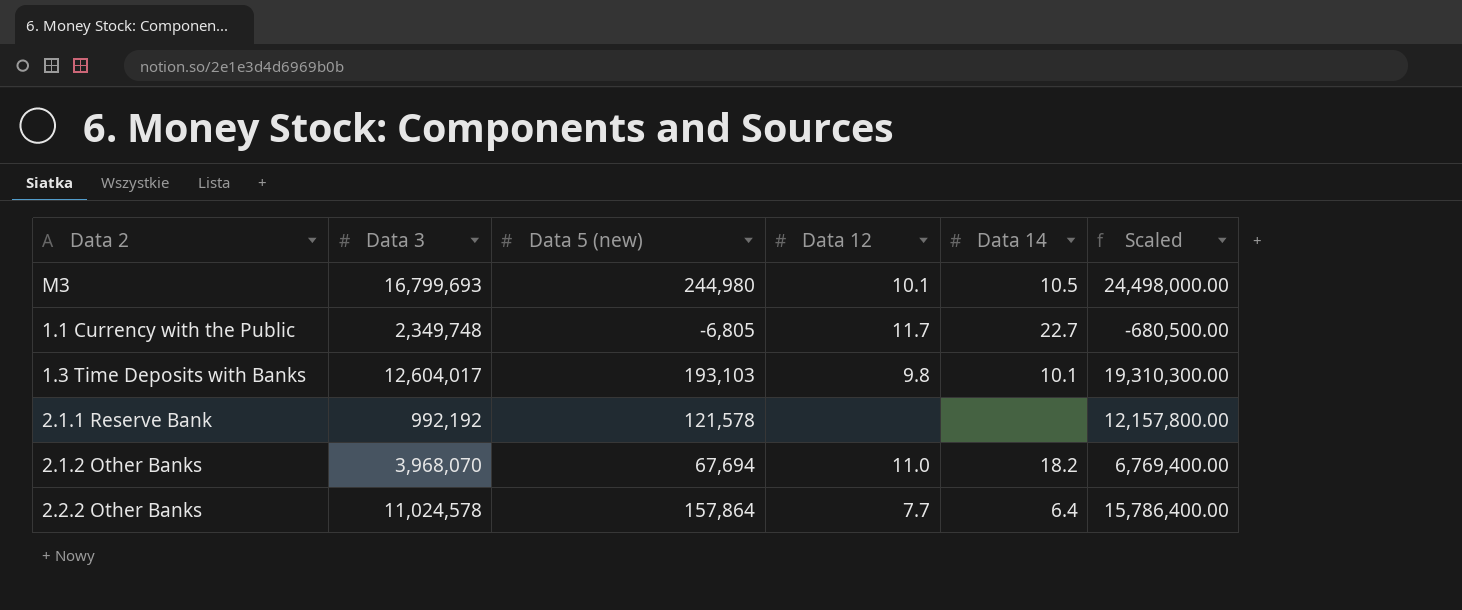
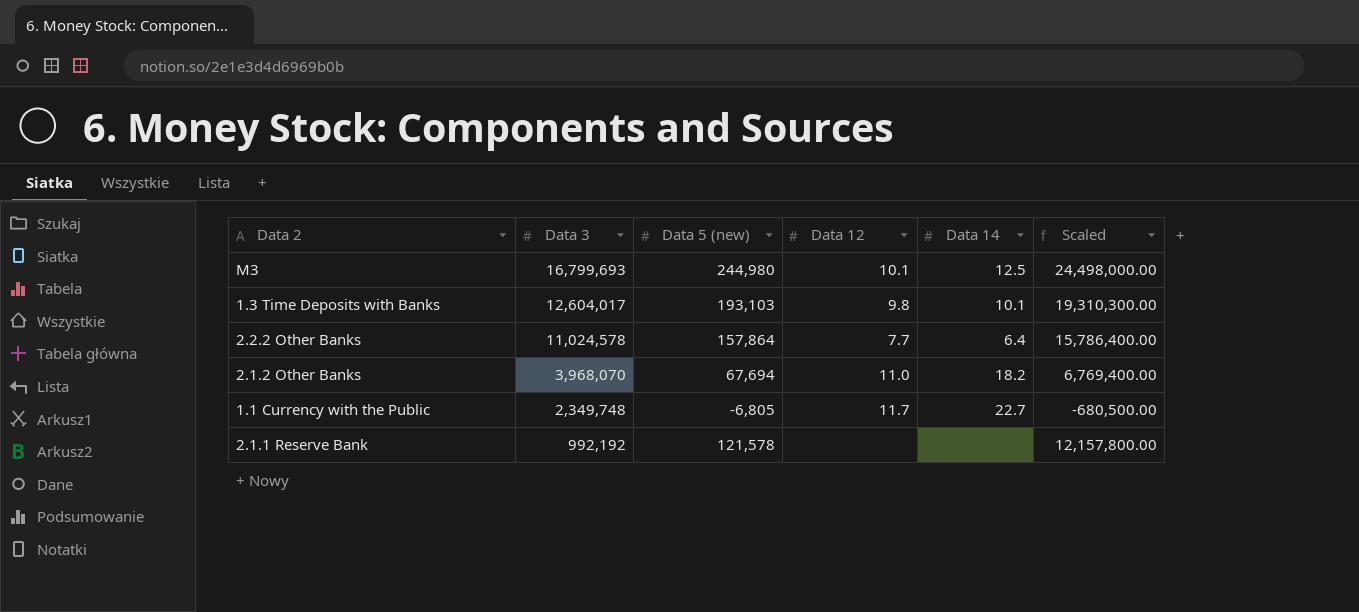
row order: none -> Data 3 descending
M3 | Data 14: 10.5 -> 12.5

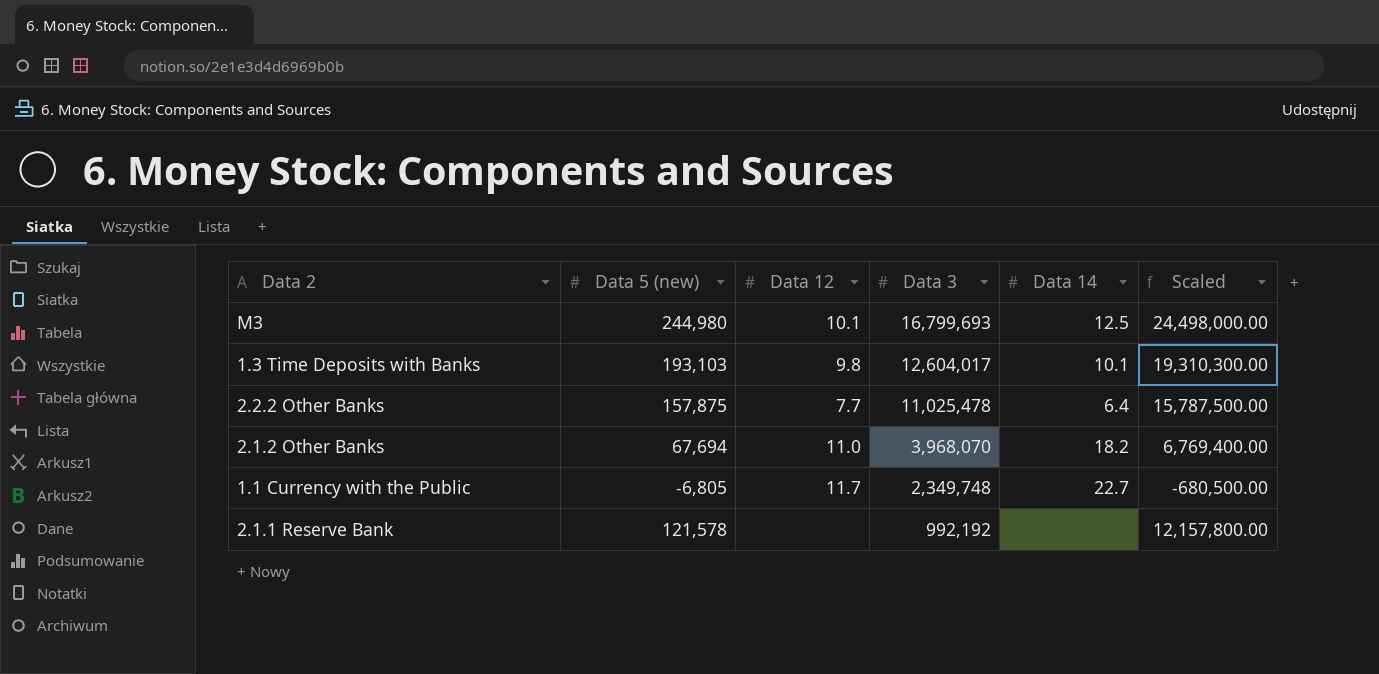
column Data 3 | position: 2 -> 4
2.2.2 Other Banks | Data 5 (new): 157,864 -> 157,875
2.2.2 Other Banks | Data 3: 11,024,578 -> 11,025,478
2.2.2 Other Banks | Scaled: 15,786,400.00 -> 15,787,500.00

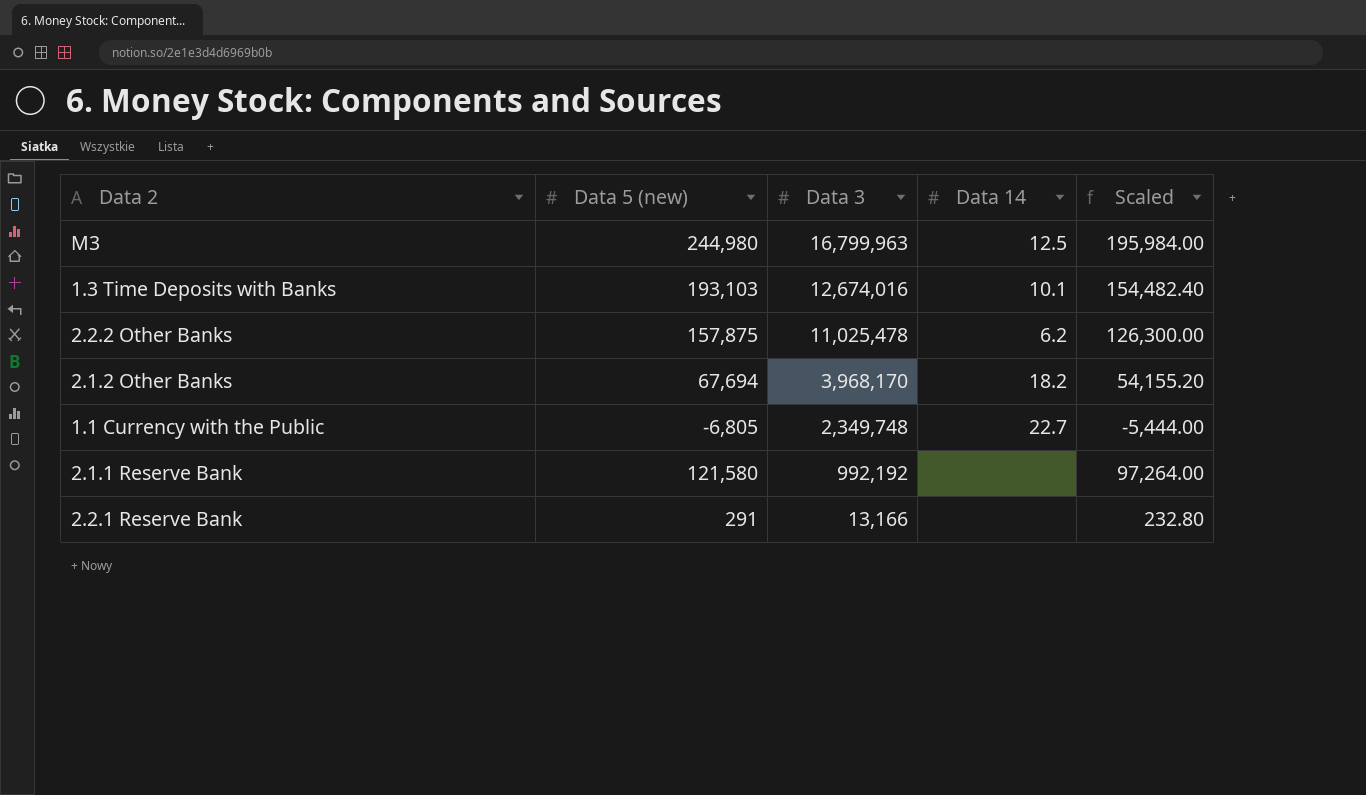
column Data 12 | position: 3 -> none
column Scaled | formula: [Data 5 (new)] * 100 -> [Data 5 (new)] * 0.8
M3 | Data 3: 16,799,693 -> 16,799,963
1.3 Time Deposits with Banks | Data 3: 12,604,017 -> 12,674,016
2.2.2 Other Banks | Data 14: 6.4 -> 6.2
2.1.2 Other Banks | Data 3: 3,968,070 -> 3,968,170
2.1.1 Reserve Bank | Data 5 (new): 121,578 -> 121,580
row 2.2.1 Reserve Bank: none -> 291 | 13,166 | none | 232.80

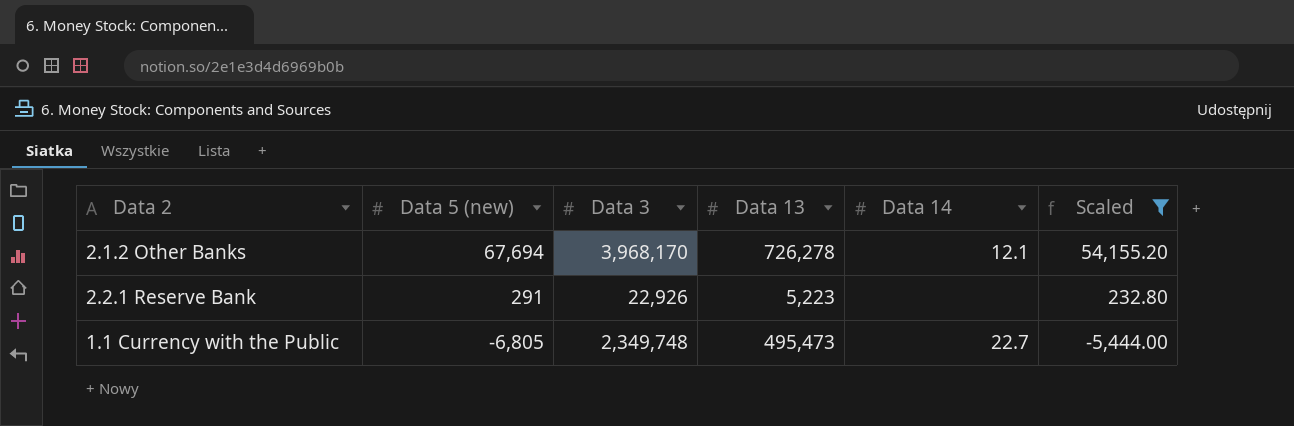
filter: none -> Scaled <= 54,155.20
row order: Data 3 descending -> Data 5 (new) descending
column Data 13 | position: none -> 4
2.1.2 Other Banks | Data 14: 18.2 -> 12.1
2.2.1 Reserve Bank | Data 3: 13,166 -> 22,926

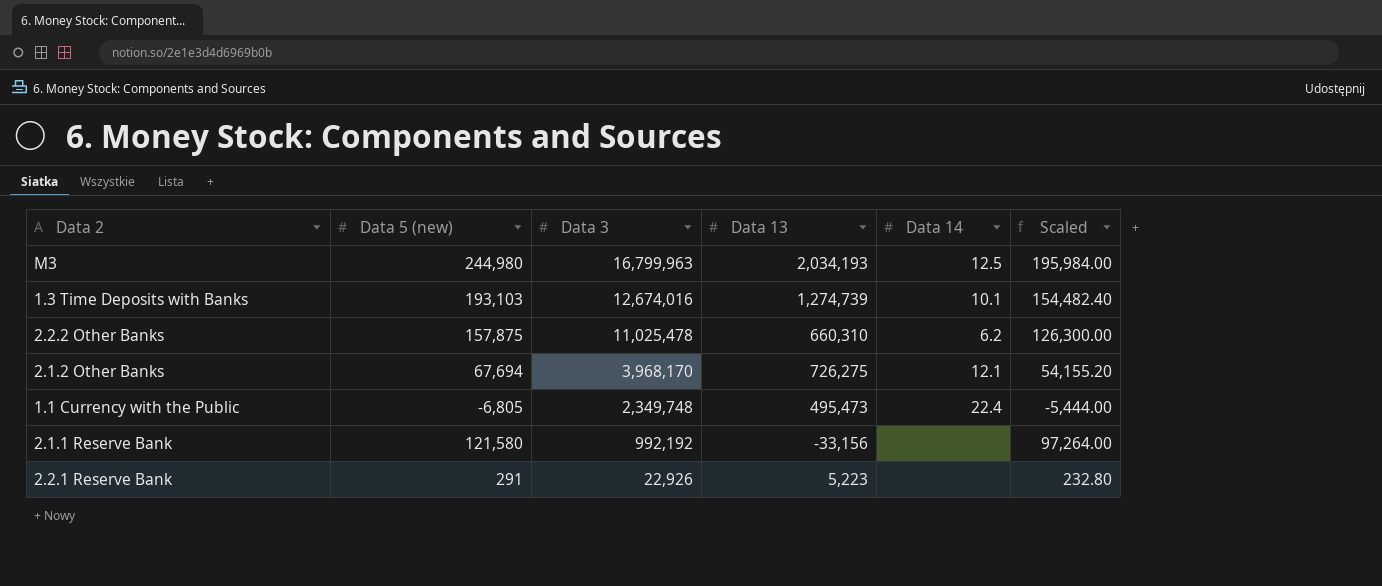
filter: Scaled <= 54,155.20 -> none
row order: Data 5 (new) descending -> Data 3 descending
2.1.2 Other Banks | Data 13: 726,278 -> 726,275
1.1 Currency with the Public | Data 14: 22.7 -> 22.4

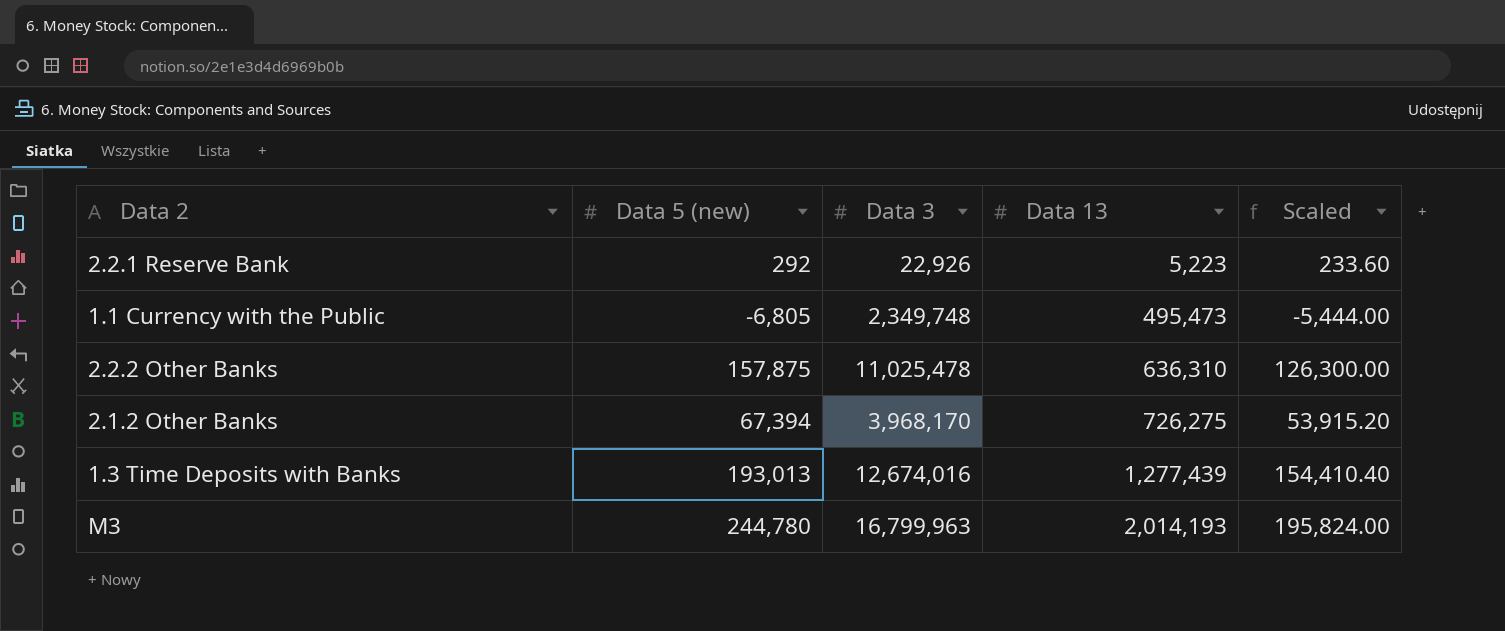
row order: Data 3 descending -> Data 13 ascending
column Data 14 | position: 5 -> none
row 2.1.1 Reserve Bank: 121,580 | 992,192 | -33,156 | none | 97,264.00 -> none
2.2.1 Reserve Bank | Data 5 (new): 291 -> 292
2.2.1 Reserve Bank | Scaled: 232.80 -> 233.60
2.2.2 Other Banks | Data 13: 660,310 -> 636,310
2.1.2 Other Banks | Data 5 (new): 67,694 -> 67,394
2.1.2 Other Banks | Scaled: 54,155.20 -> 53,915.20
1.3 Time Deposits with Banks | Data 5 (new): 193,103 -> 193,013
1.3 Time Deposits with Banks | Data 13: 1,274,739 -> 1,277,439
1.3 Time Deposits with Banks | Scaled: 154,482.40 -> 154,410.40
M3 | Data 5 (new): 244,980 -> 244,780
M3 | Data 13: 2,034,193 -> 2,014,193
M3 | Scaled: 195,984.00 -> 195,824.00

